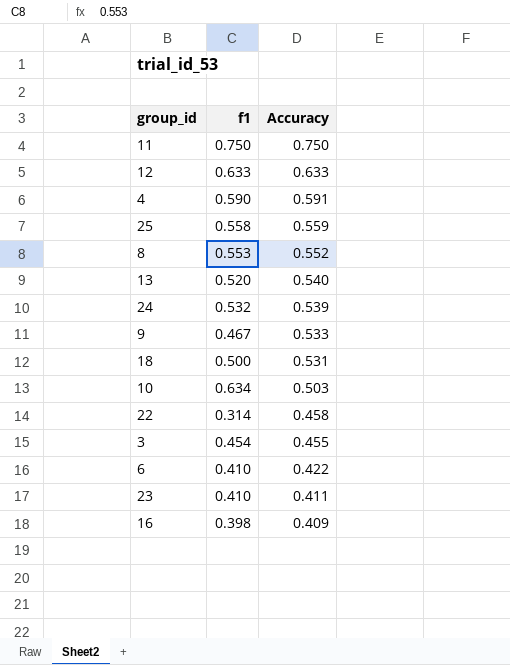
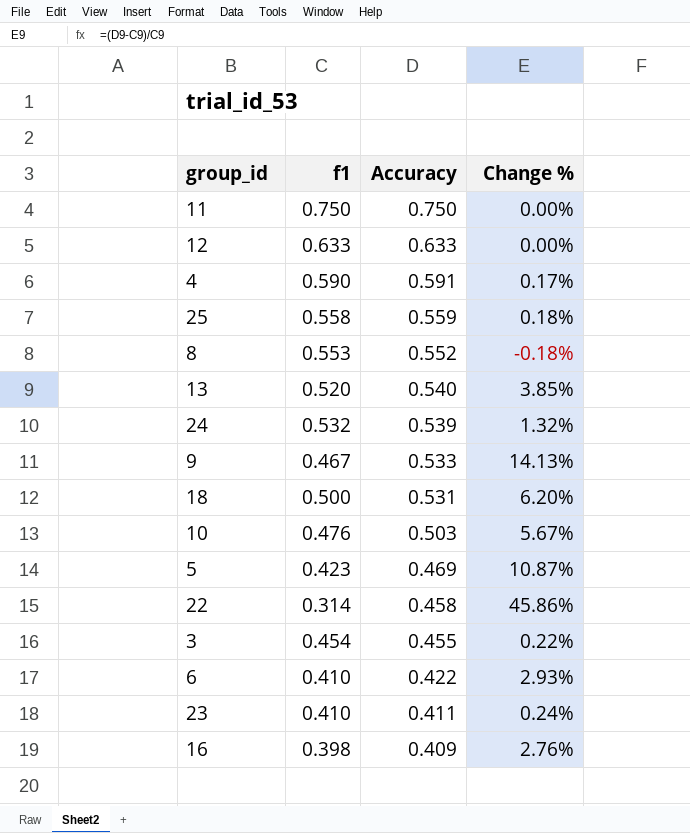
column Change % | formula: none -> ([Accuracy] - [f1]) / [f1]
10 | f1: 0.634 -> 0.476
row 5: none -> 0.423 | 0.469 | 10.87%

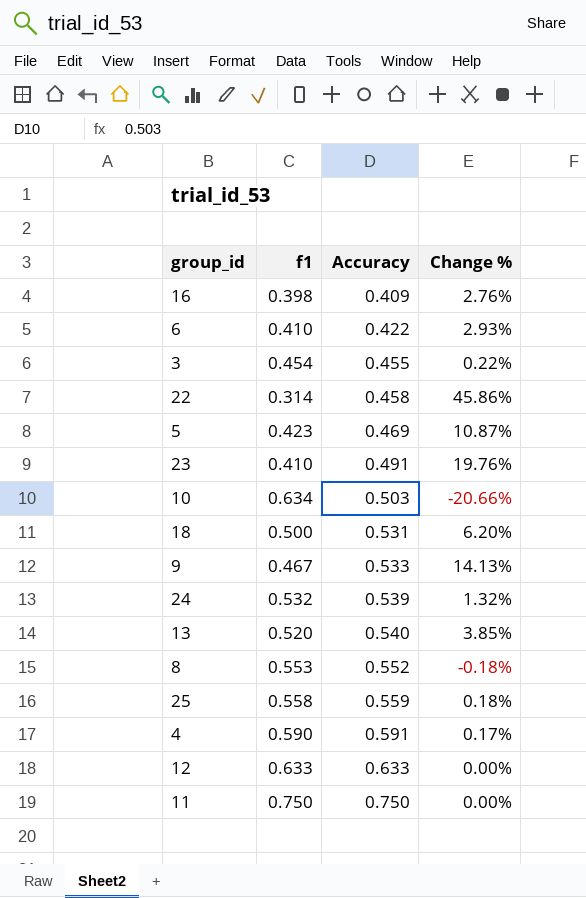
row order: Accuracy descending -> Accuracy ascending
23 | Accuracy: 0.411 -> 0.491
23 | Change %: 0.24% -> 19.76%
10 | f1: 0.476 -> 0.634
10 | Change %: 5.67% -> -20.66%

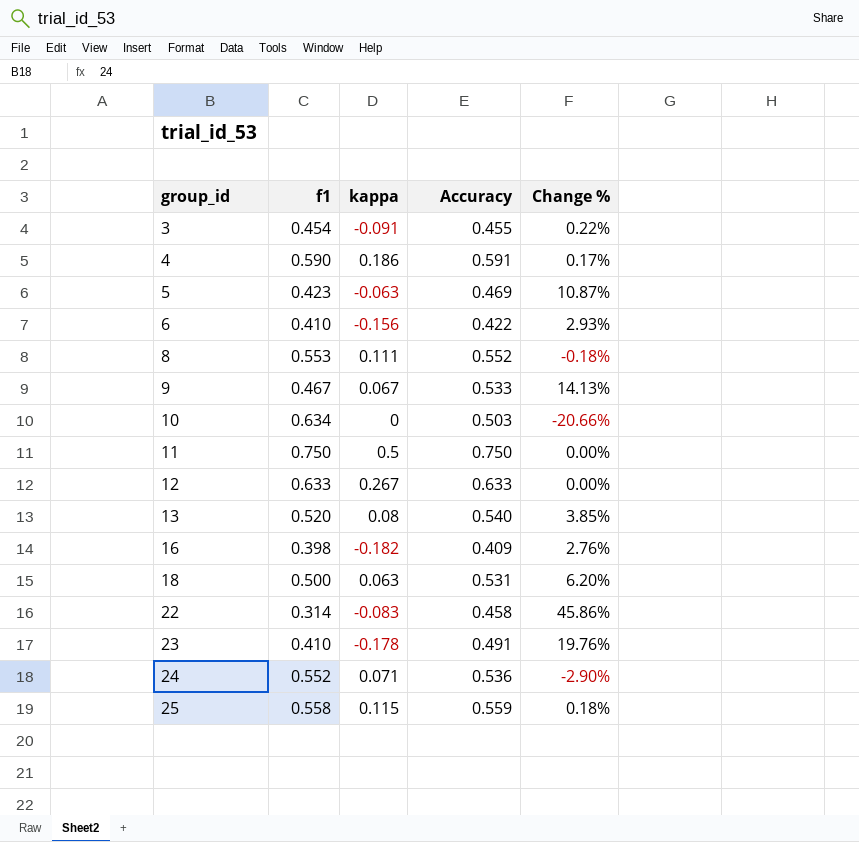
row order: Accuracy ascending -> group_id ascending
column kappa | position: none -> 3
24 | f1: 0.532 -> 0.552
24 | Accuracy: 0.539 -> 0.536
24 | Change %: 1.32% -> -2.90%

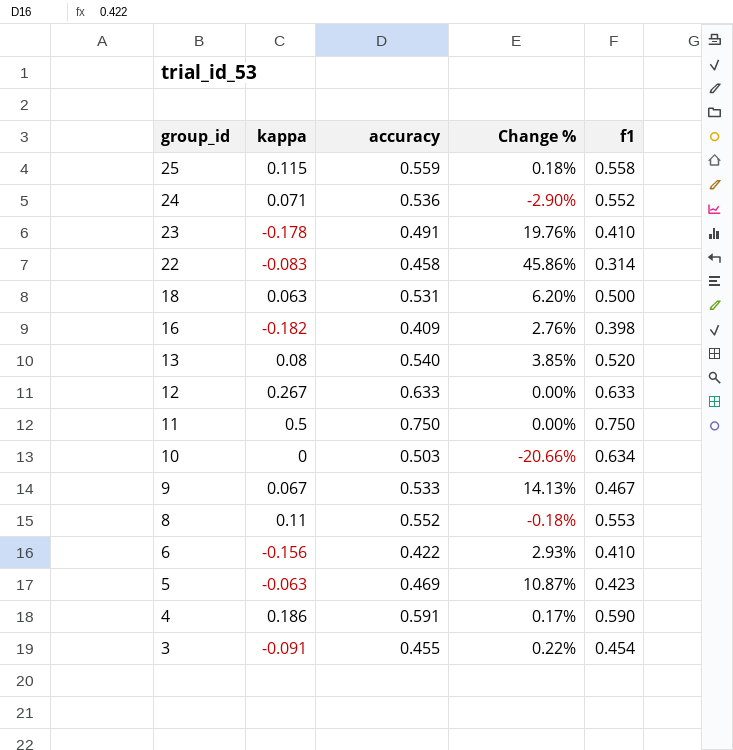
row order: group_id ascending -> group_id descending
column name: Accuracy -> accuracy
column f1 | position: 2 -> 5
8 | kappa: 0.111 -> 0.11

